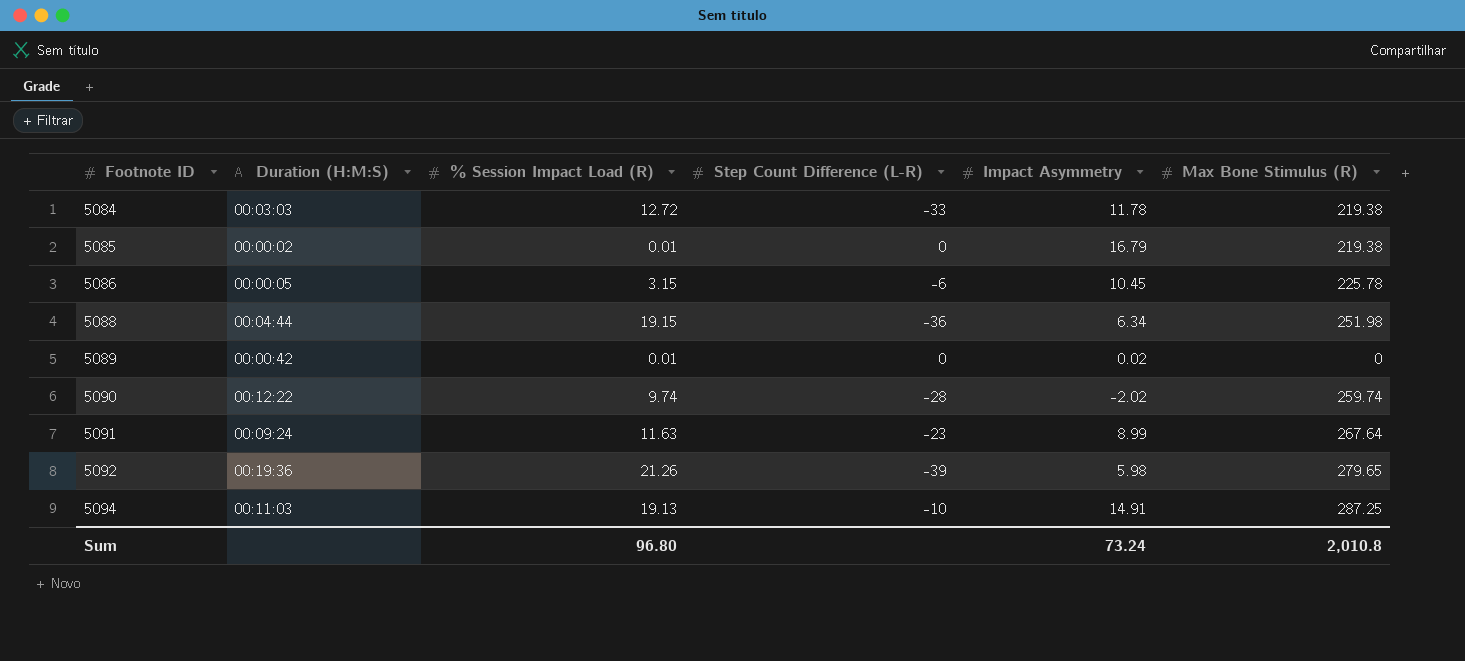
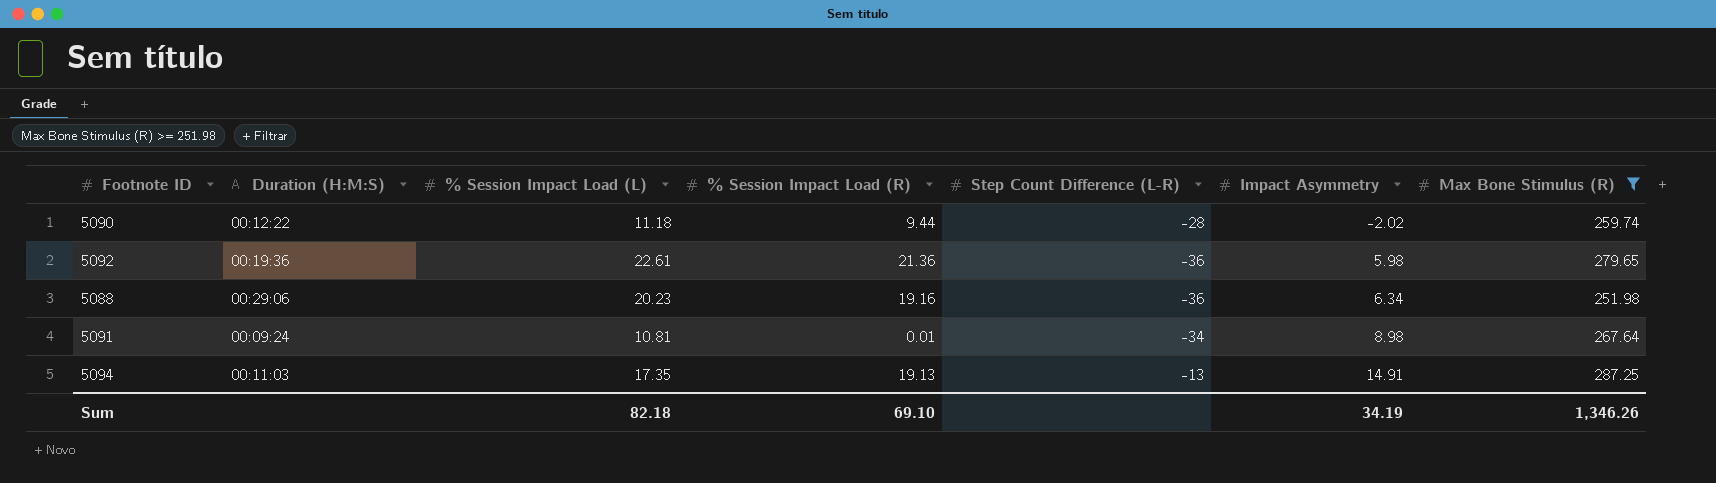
filter: none -> Max Bone Stimulus (R) >= 251.98
row order: Footnote ID ascending -> Impact Asymmetry ascending
column % Session Impact Load (L) | position: none -> 3
5090 | % Session Impact Load (R): 9.74 -> 9.44
5092 | % Session Impact Load (R): 21.26 -> 21.36
5092 | Step Count Difference (L-R): -39 -> -36
5088 | Duration (H:M:S): 00:04:44 -> 00:29:06
5088 | % Session Impact Load (R): 19.15 -> 19.16
5091 | % Session Impact Load (R): 11.63 -> 0.01
5091 | Step Count Difference (L-R): -23 -> -34
5091 | Impact Asymmetry: 8.99 -> 8.98
5094 | Step Count Difference (L-R): -10 -> -13
Sum | % Session Impact Load (R): 96.80 -> 69.10
Sum | Impact Asymmetry: 73.24 -> 34.19
Sum | Max Bone Stimulus (R): 2,010.8 -> 1,346.26

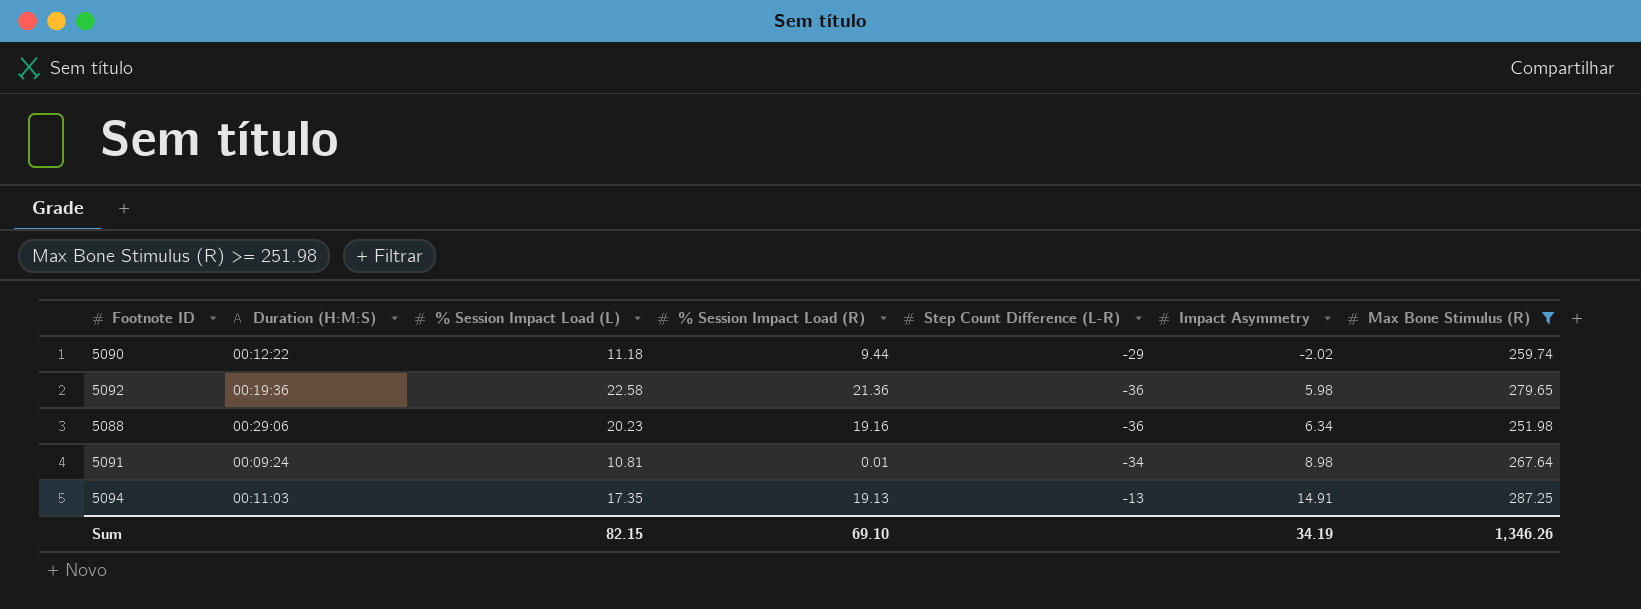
5090 | Step Count Difference (L-R): -28 -> -29
5092 | % Session Impact Load (L): 22.61 -> 22.58
Sum | % Session Impact Load (L): 82.18 -> 82.15

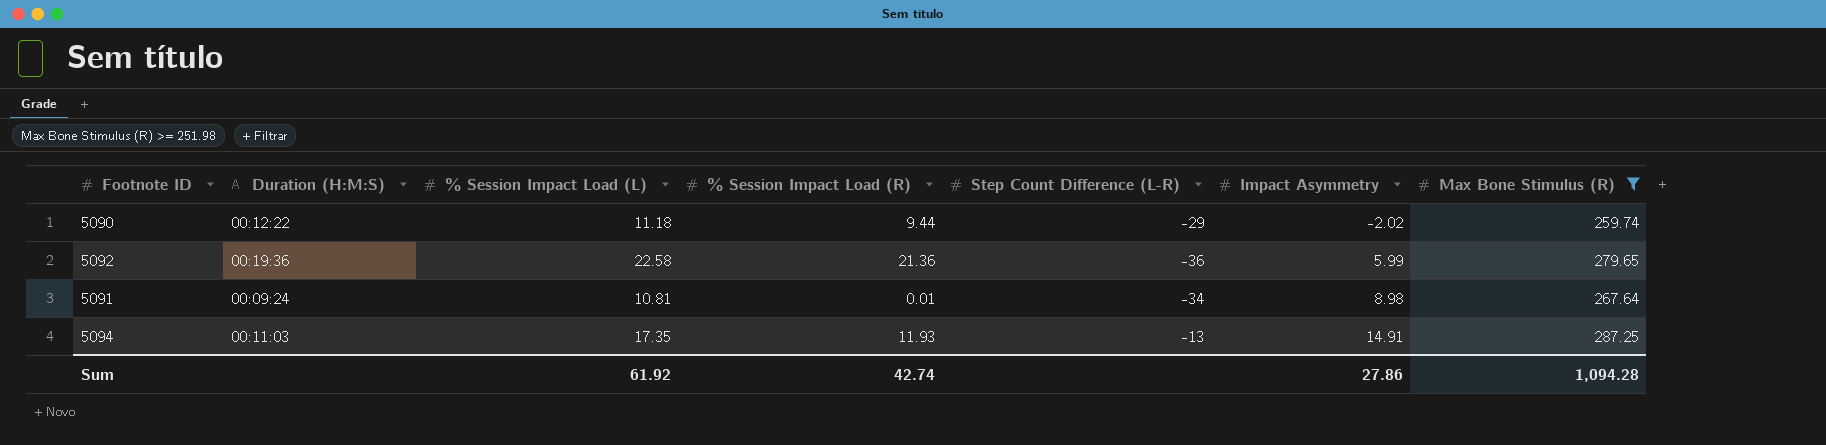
row 5088: 00:29:06 | 20.23 | 19.16 | -36 | 6.34 | 251.98 -> none
5092 | Impact Asymmetry: 5.98 -> 5.99
5094 | % Session Impact Load (R): 19.13 -> 11.93
Sum | % Session Impact Load (L): 82.15 -> 61.92
Sum | % Session Impact Load (R): 69.10 -> 42.74
Sum | Impact Asymmetry: 34.19 -> 27.86
Sum | Max Bone Stimulus (R): 1,346.26 -> 1,094.28

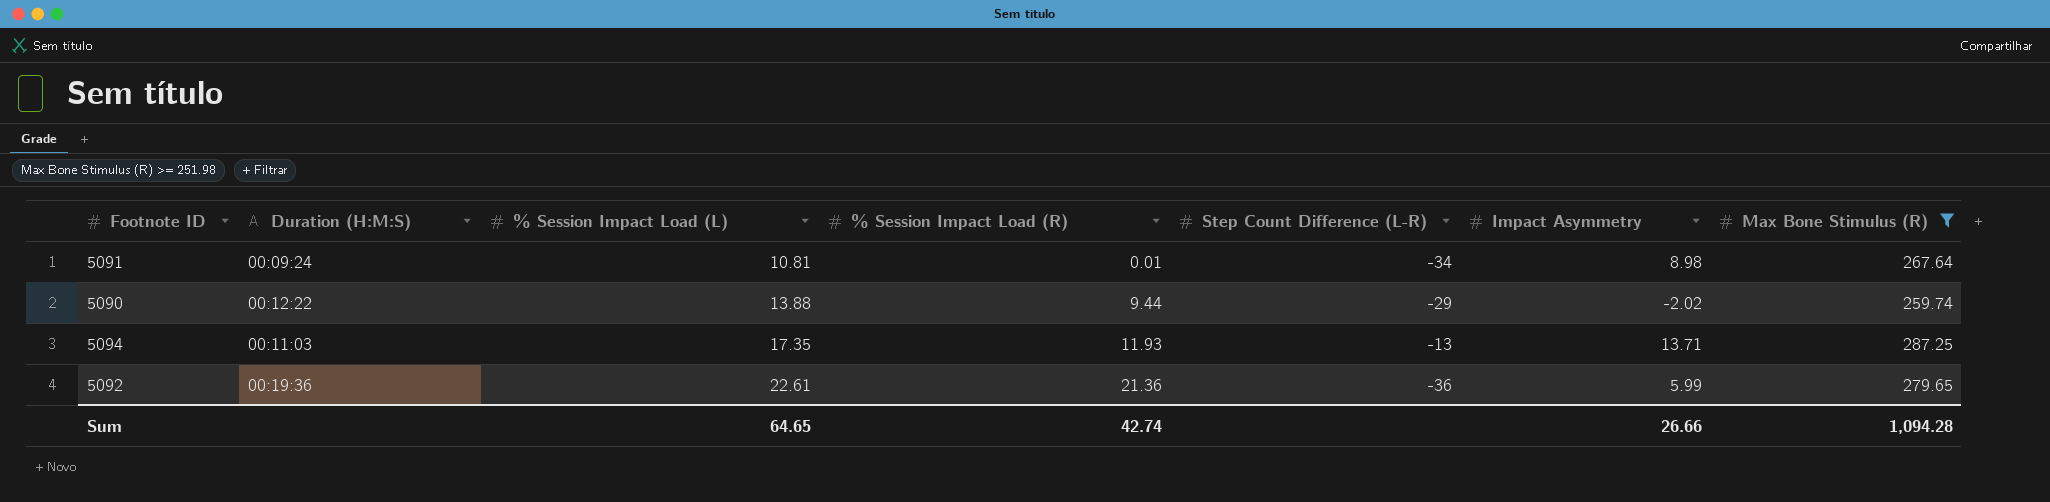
row order: Impact Asymmetry ascending -> % Session Impact Load (L) ascending
5090 | % Session Impact Load (L): 11.18 -> 13.88
5094 | Impact Asymmetry: 14.91 -> 13.71
5092 | % Session Impact Load (L): 22.58 -> 22.61
Sum | % Session Impact Load (L): 61.92 -> 64.65
Sum | Impact Asymmetry: 27.86 -> 26.66

